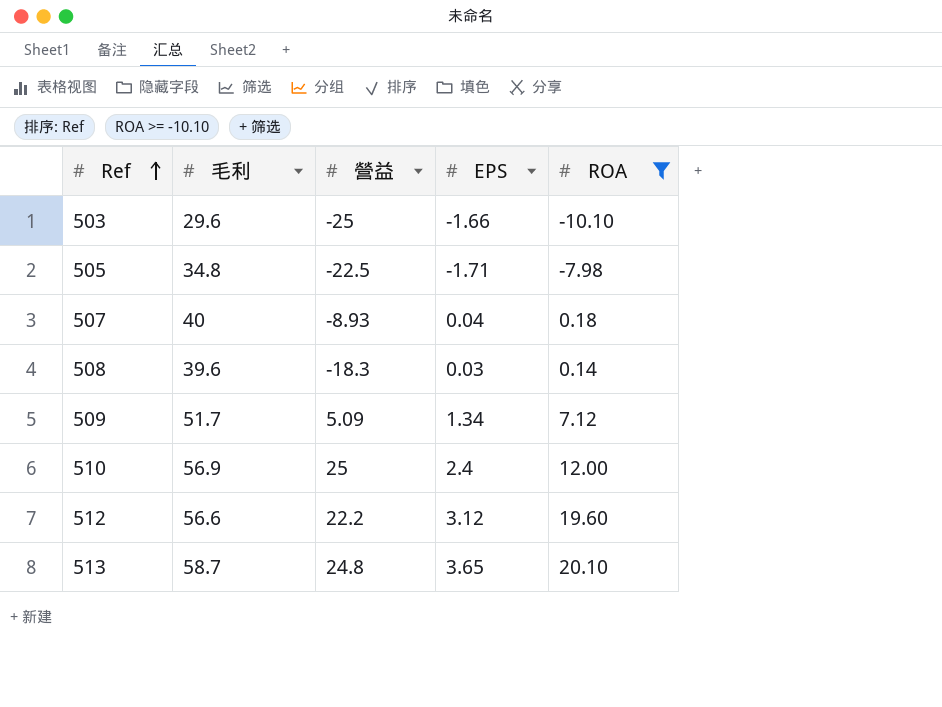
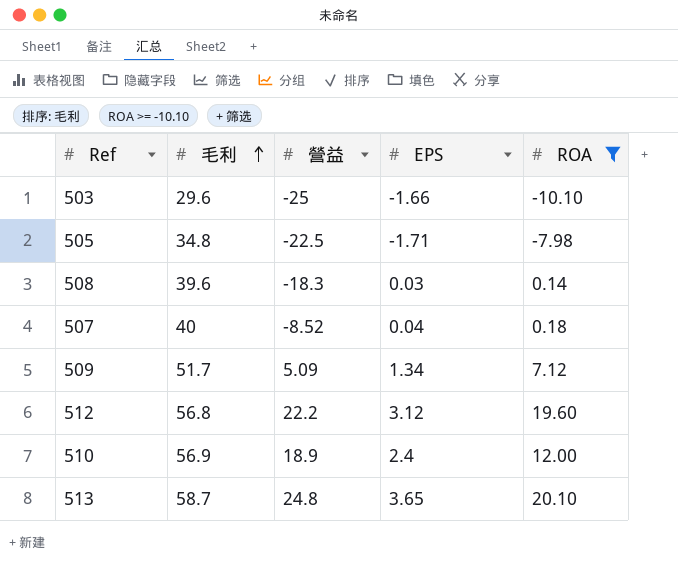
row order: Ref ascending -> 毛利 ascending
507 | 營益: -8.93 -> -8.52
512 | 毛利: 56.6 -> 56.8
510 | 營益: 25 -> 18.9

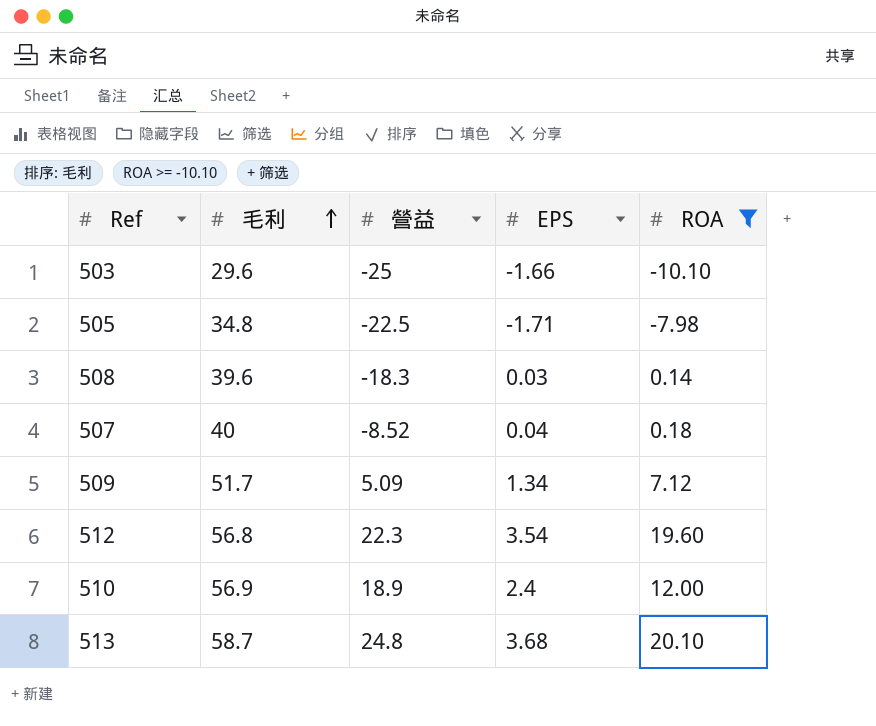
512 | 營益: 22.2 -> 22.3
512 | EPS: 3.12 -> 3.54
513 | EPS: 3.65 -> 3.68

